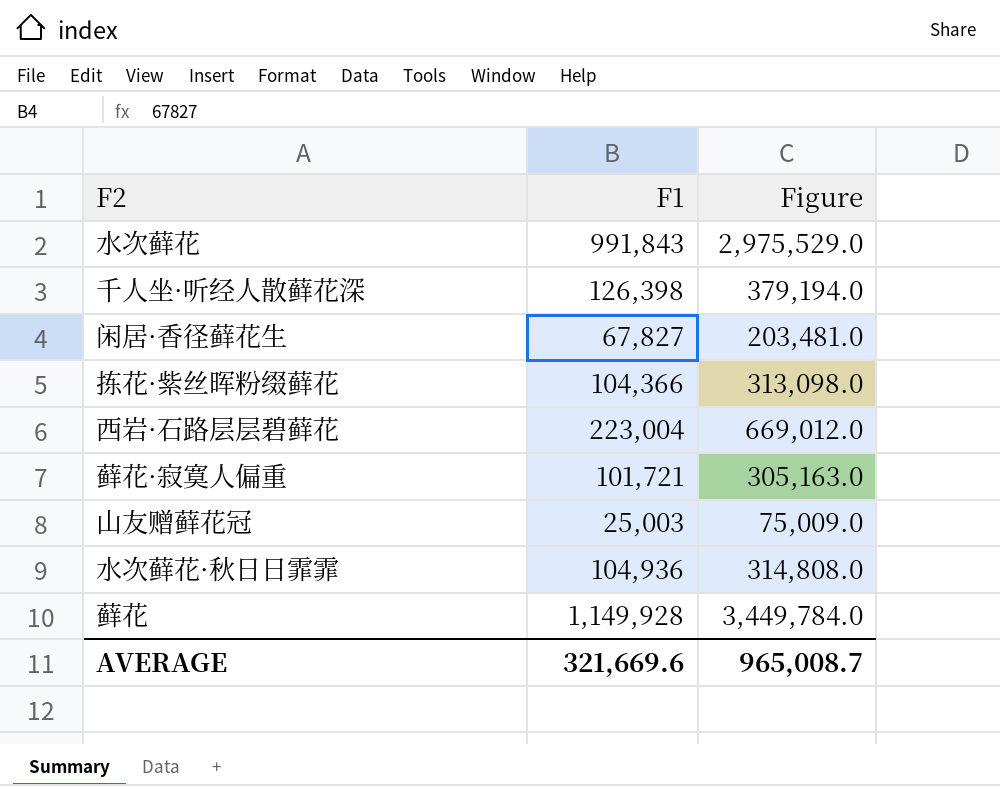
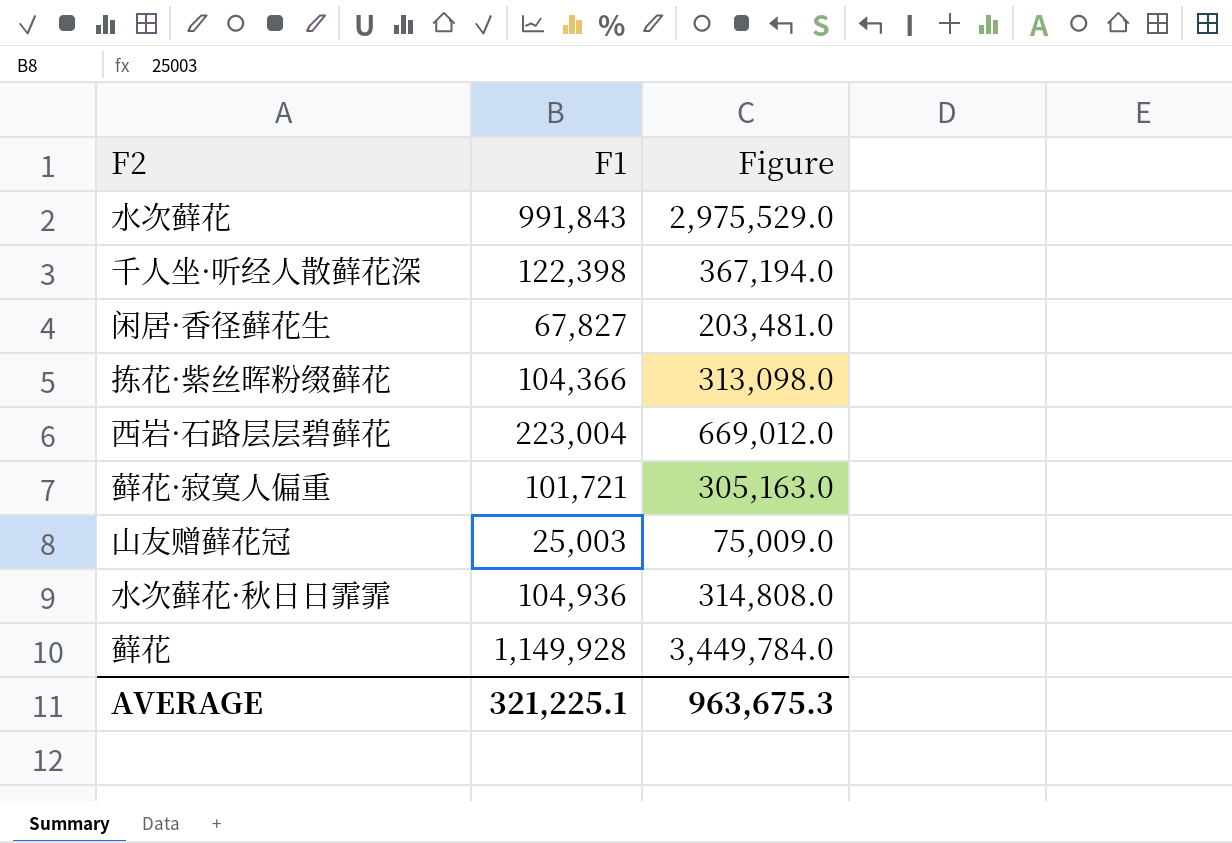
千人坐·听经人散藓花深 | F1: 126,398 -> 122,398
千人坐·听经人散藓花深 | Figure: 379,194.0 -> 367,194.0
AVERAGE | F1: 321,669.6 -> 321,225.1
AVERAGE | Figure: 965,008.7 -> 963,675.3

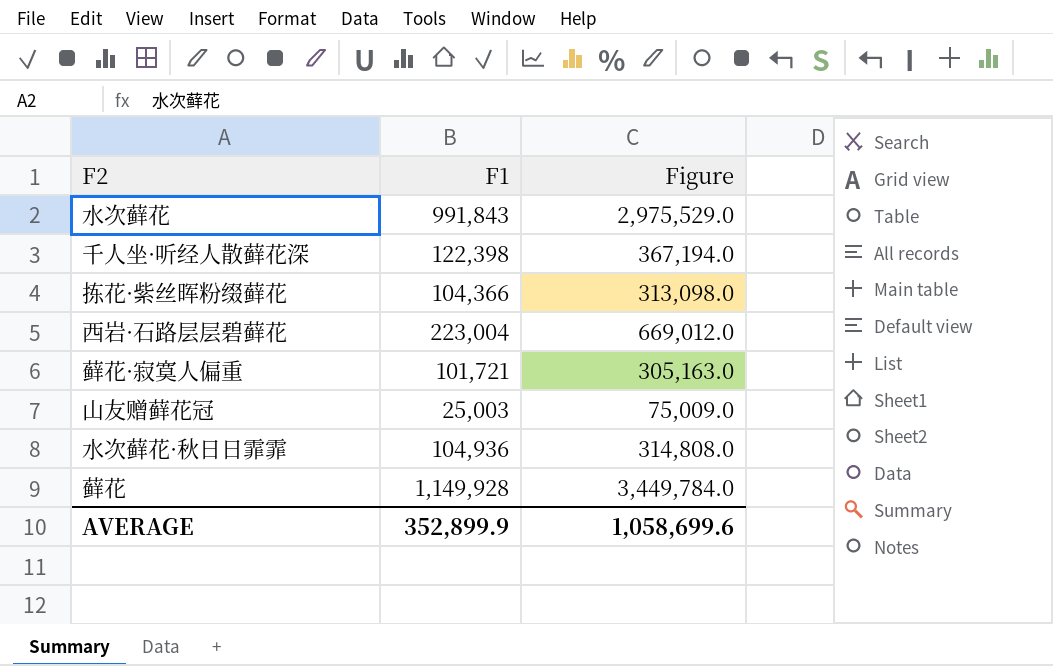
row 闲居·香径藓花生: 67,827 | 203,481.0 -> none
AVERAGE | F1: 321,225.1 -> 352,899.9
AVERAGE | Figure: 963,675.3 -> 1,058,699.6

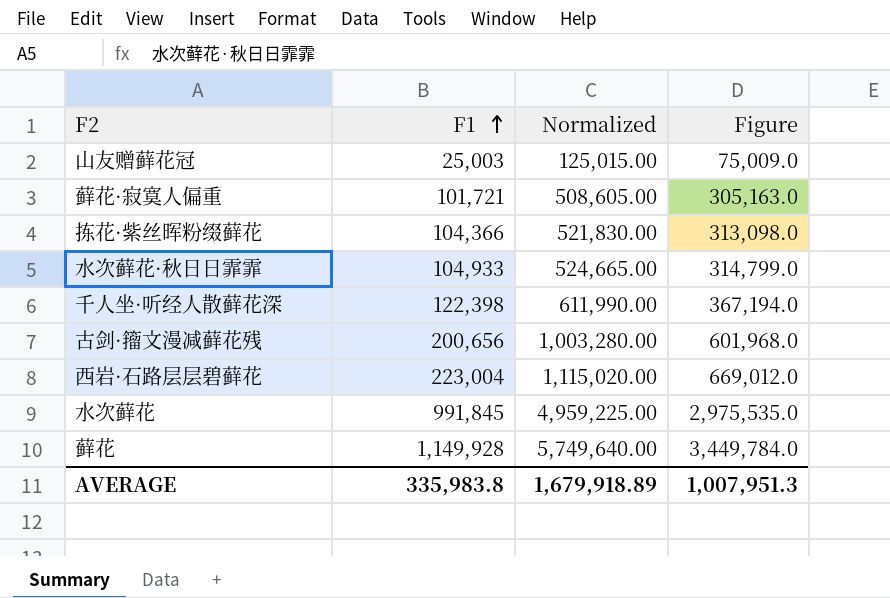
row order: none -> F1 ascending
column Normalized | formula: none -> [F1] * 5
水次藓花·秋日日霏霏 | F1: 104,936 -> 104,933
水次藓花·秋日日霏霏 | Figure: 314,808.0 -> 314,799.0
row 古剑·籀文漫减藓花残: none -> 200,656 | 1,003,280.00 | 601,968.0
水次藓花 | F1: 991,843 -> 991,845
水次藓花 | Figure: 2,975,529.0 -> 2,975,535.0
AVERAGE | F1: 352,899.9 -> 335,983.8
AVERAGE | Figure: 1,058,699.6 -> 1,007,951.3

